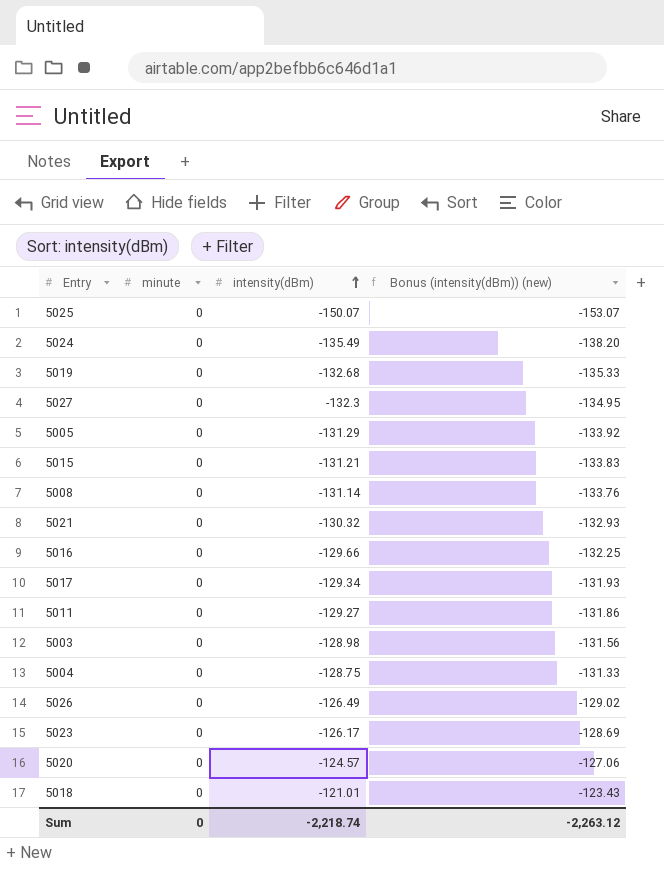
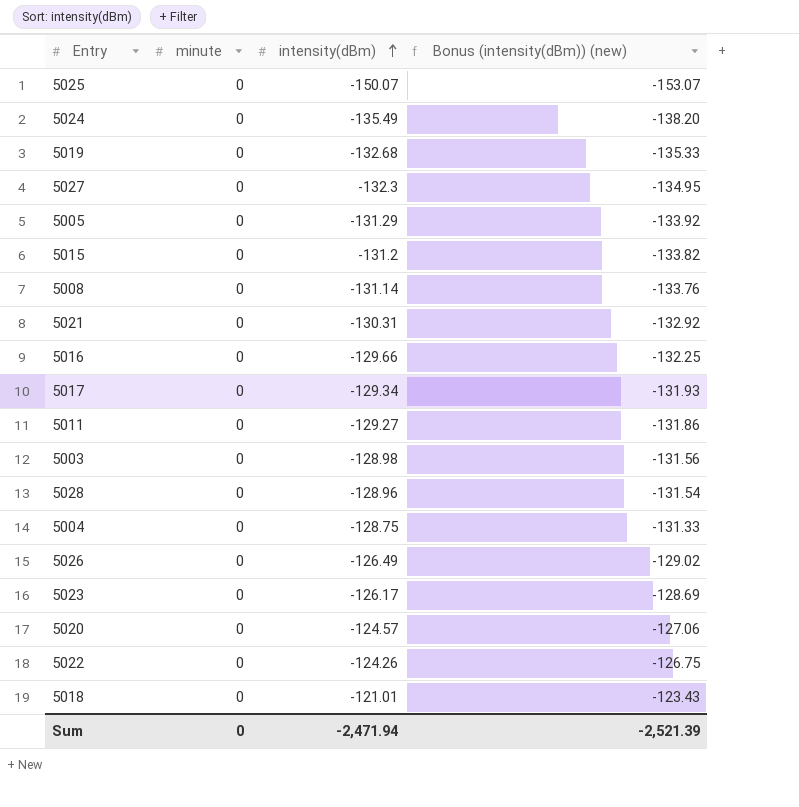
5015 | intensity(dBm): -131.21 -> -131.2
5015 | Bonus (intensity(dBm)) (new): -133.83 -> -133.82
5021 | intensity(dBm): -130.32 -> -130.31
5021 | Bonus (intensity(dBm)) (new): -132.93 -> -132.92
row 5028: none -> 0 | -128.96 | -131.54
row 5022: none -> 0 | -124.26 | -126.75
Sum | intensity(dBm): -2,218.74 -> -2,471.94
Sum | Bonus (intensity(dBm)) (new): -2,263.12 -> -2,521.39

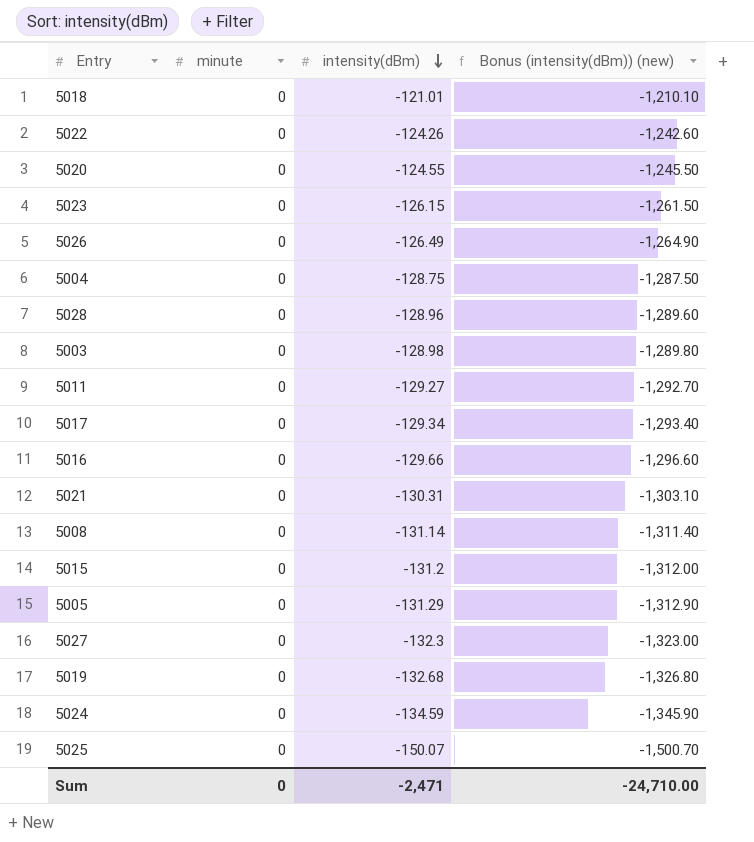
row order: intensity(dBm) ascending -> intensity(dBm) descending
column Bonus (intensity(dBm)) (new) | formula: [intensity(dBm)] * 1.02 -> [intensity(dBm)] * 10
5020 | intensity(dBm): -124.57 -> -124.55
5023 | intensity(dBm): -126.17 -> -126.15
5024 | intensity(dBm): -135.49 -> -134.59
Sum | intensity(dBm): -2,471.94 -> -2,471
Sum | Bonus (intensity(dBm)) (new): -2,521.39 -> -24,710.00

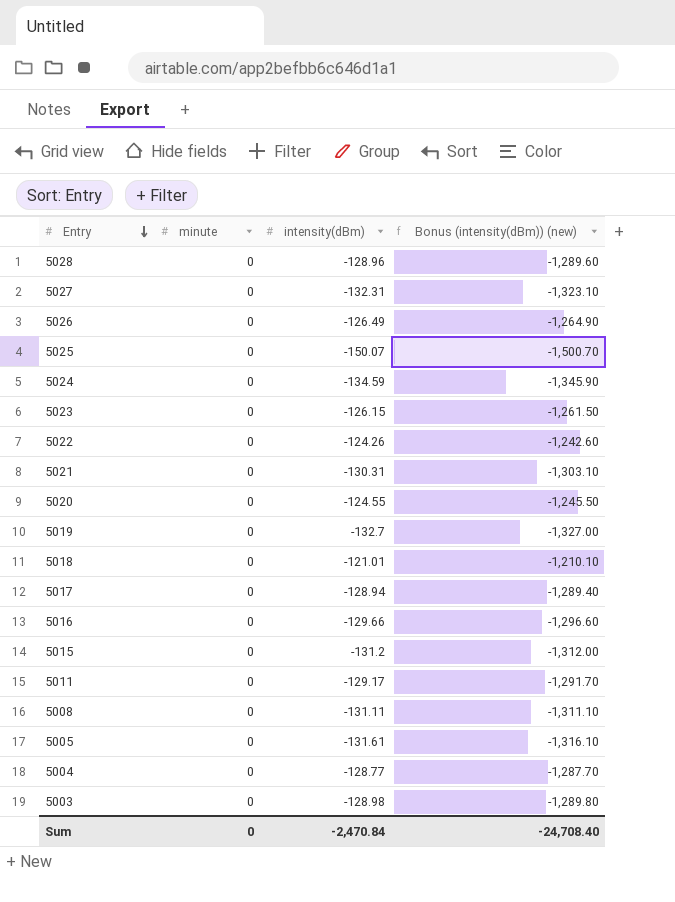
row order: intensity(dBm) descending -> Entry descending
5027 | intensity(dBm): -132.3 -> -132.31
5027 | Bonus (intensity(dBm)) (new): -1,323.00 -> -1,323.10
5019 | intensity(dBm): -132.68 -> -132.7
5019 | Bonus (intensity(dBm)) (new): -1,326.80 -> -1,327.00
5017 | intensity(dBm): -129.34 -> -128.94
5017 | Bonus (intensity(dBm)) (new): -1,293.40 -> -1,289.40
5011 | intensity(dBm): -129.27 -> -129.17
5011 | Bonus (intensity(dBm)) (new): -1,292.70 -> -1,291.70
5008 | intensity(dBm): -131.14 -> -131.11
5008 | Bonus (intensity(dBm)) (new): -1,311.40 -> -1,311.10
5005 | intensity(dBm): -131.29 -> -131.61
5005 | Bonus (intensity(dBm)) (new): -1,312.90 -> -1,316.10
5004 | intensity(dBm): -128.75 -> -128.77
5004 | Bonus (intensity(dBm)) (new): -1,287.50 -> -1,287.70
Sum | intensity(dBm): -2,471 -> -2,470.84
Sum | Bonus (intensity(dBm)) (new): -24,710.00 -> -24,708.40

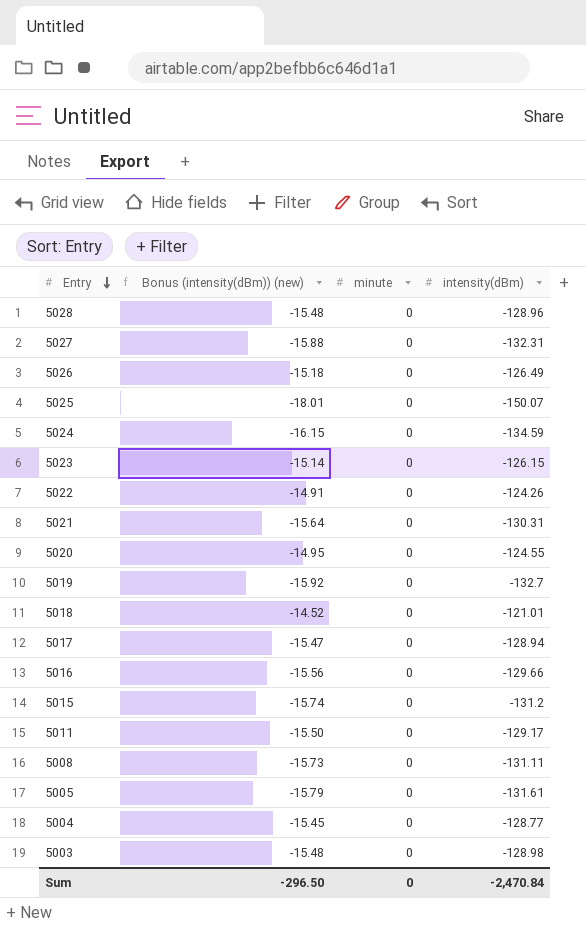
column Bonus (intensity(dBm)) (new) | formula: [intensity(dBm)] * 10 -> [intensity(dBm)] * 0.12
column Bonus (intensity(dBm)) (new) | position: 4 -> 2
Sum | Bonus (intensity(dBm)) (new): -24,708.40 -> -296.50

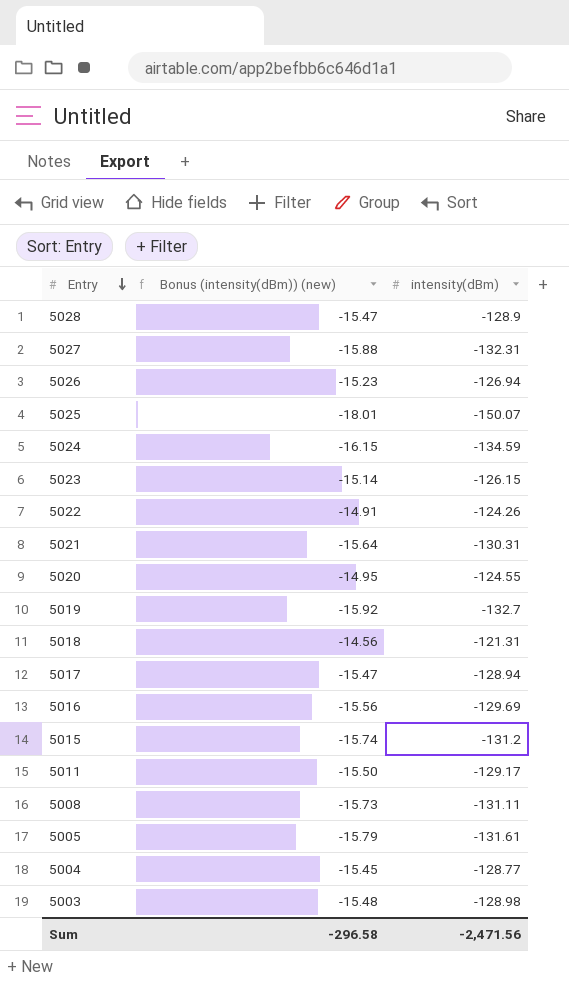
column minute | position: 3 -> none
5028 | Bonus (intensity(dBm)) (new): -15.48 -> -15.47
5028 | intensity(dBm): -128.96 -> -128.9
5026 | Bonus (intensity(dBm)) (new): -15.18 -> -15.23
5026 | intensity(dBm): -126.49 -> -126.94
5018 | Bonus (intensity(dBm)) (new): -14.52 -> -14.56
5018 | intensity(dBm): -121.01 -> -121.31
5016 | intensity(dBm): -129.66 -> -129.69
Sum | Bonus (intensity(dBm)) (new): -296.50 -> -296.58
Sum | intensity(dBm): -2,470.84 -> -2,471.56

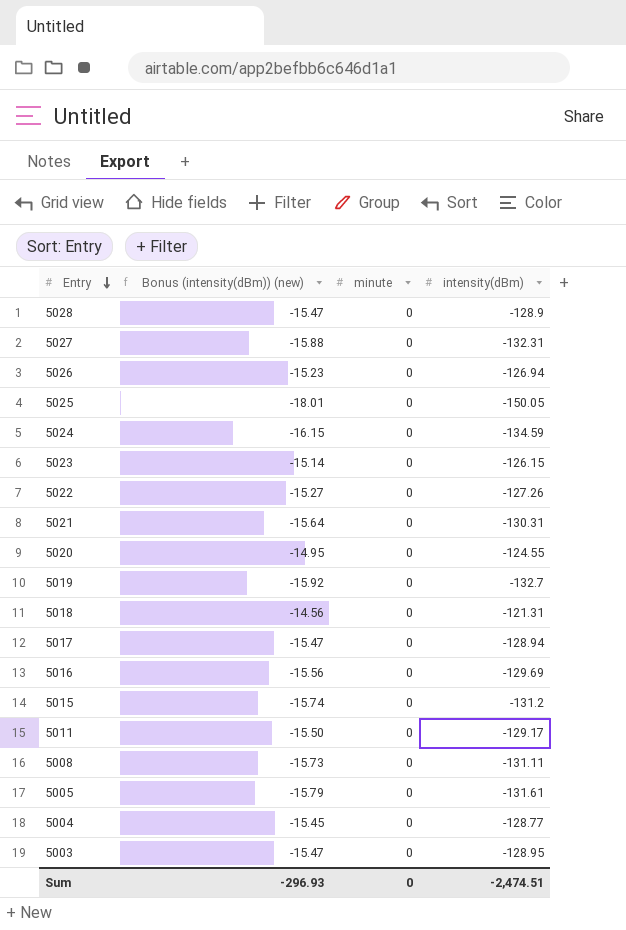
column minute | position: none -> 3
5025 | intensity(dBm): -150.07 -> -150.05
5022 | Bonus (intensity(dBm)) (new): -14.91 -> -15.27
5022 | intensity(dBm): -124.26 -> -127.26
5003 | Bonus (intensity(dBm)) (new): -15.48 -> -15.47
5003 | intensity(dBm): -128.98 -> -128.95
Sum | Bonus (intensity(dBm)) (new): -296.58 -> -296.93
Sum | intensity(dBm): -2,471.56 -> -2,474.51

